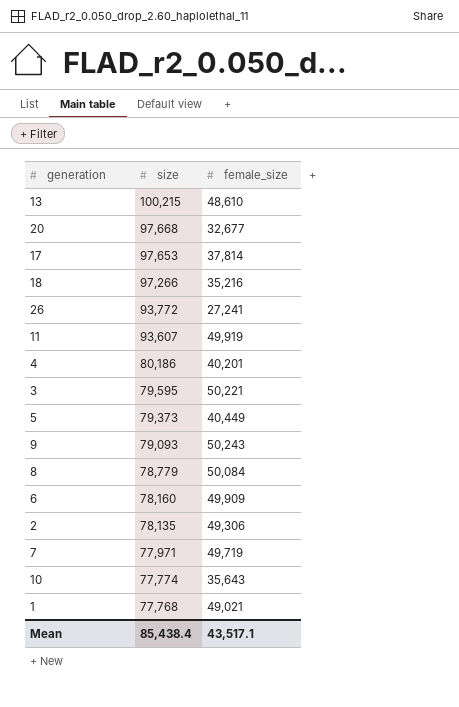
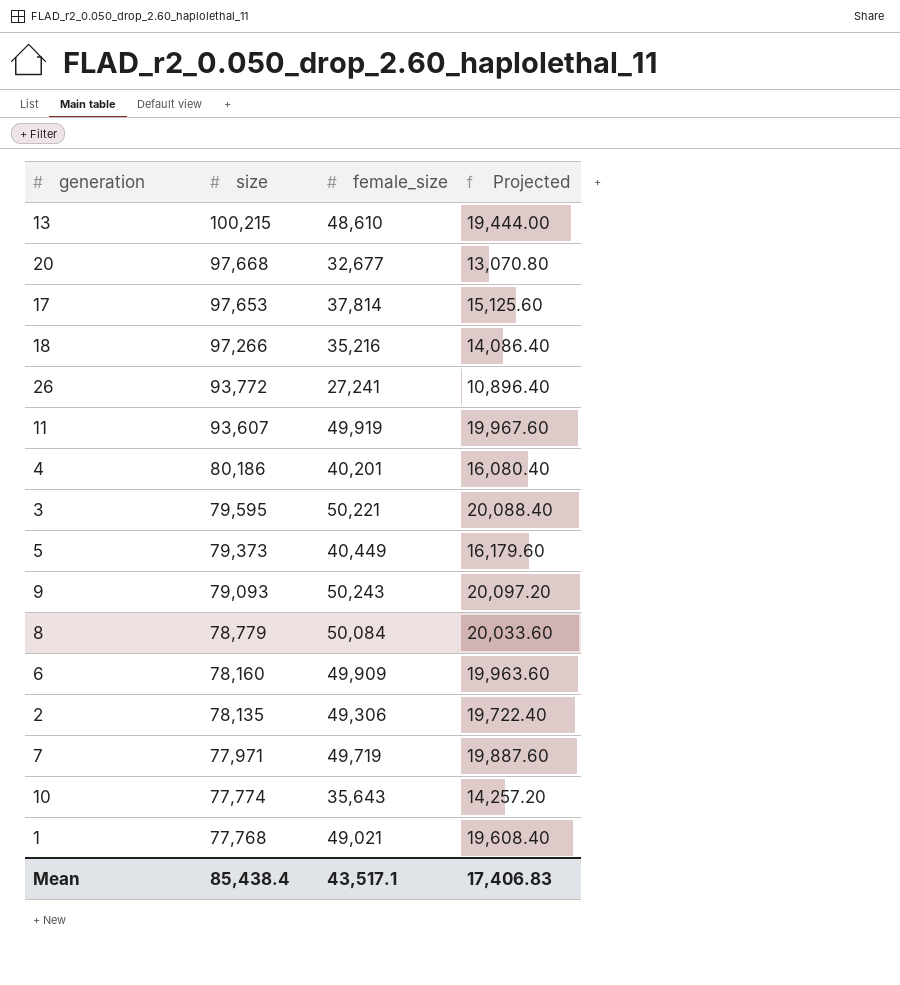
column Projected | formula: none -> [female_size] * 0.4

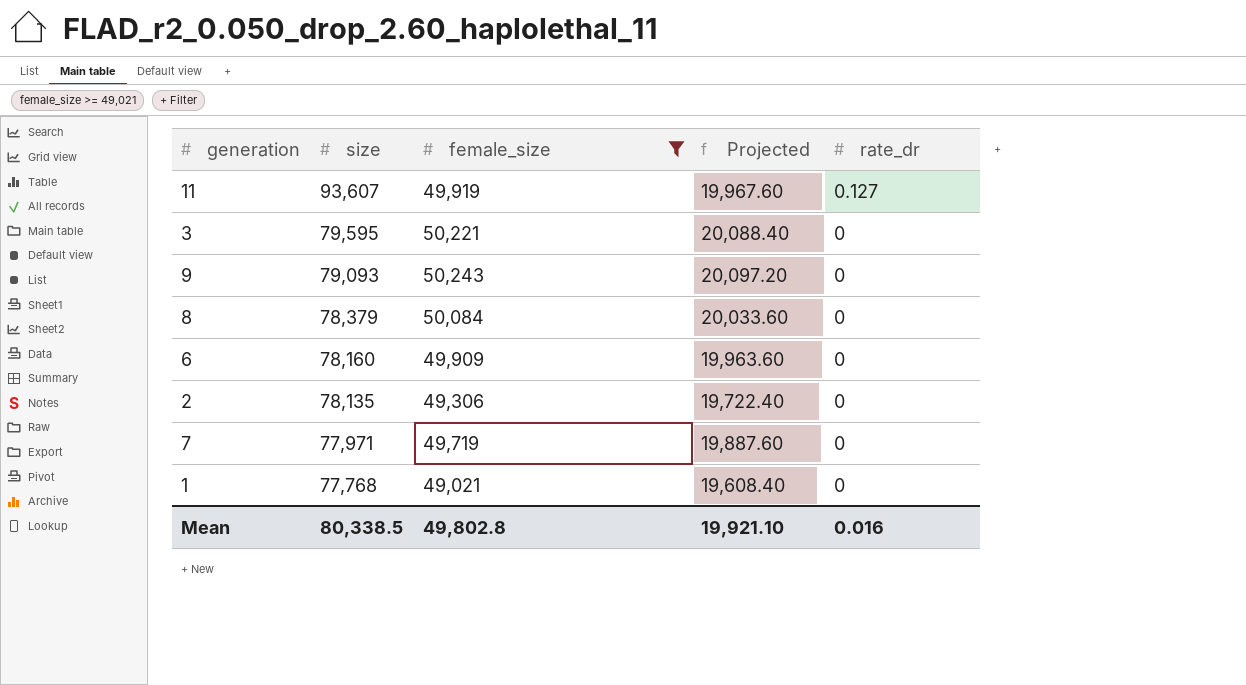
filter: none -> female_size >= 49,021
column rate_dr | position: none -> 5
8 | size: 78,779 -> 78,379
Mean | size: 85,438.4 -> 80,338.5
Mean | female_size: 43,517.1 -> 49,802.8
Mean | Projected: 17,406.83 -> 19,921.10

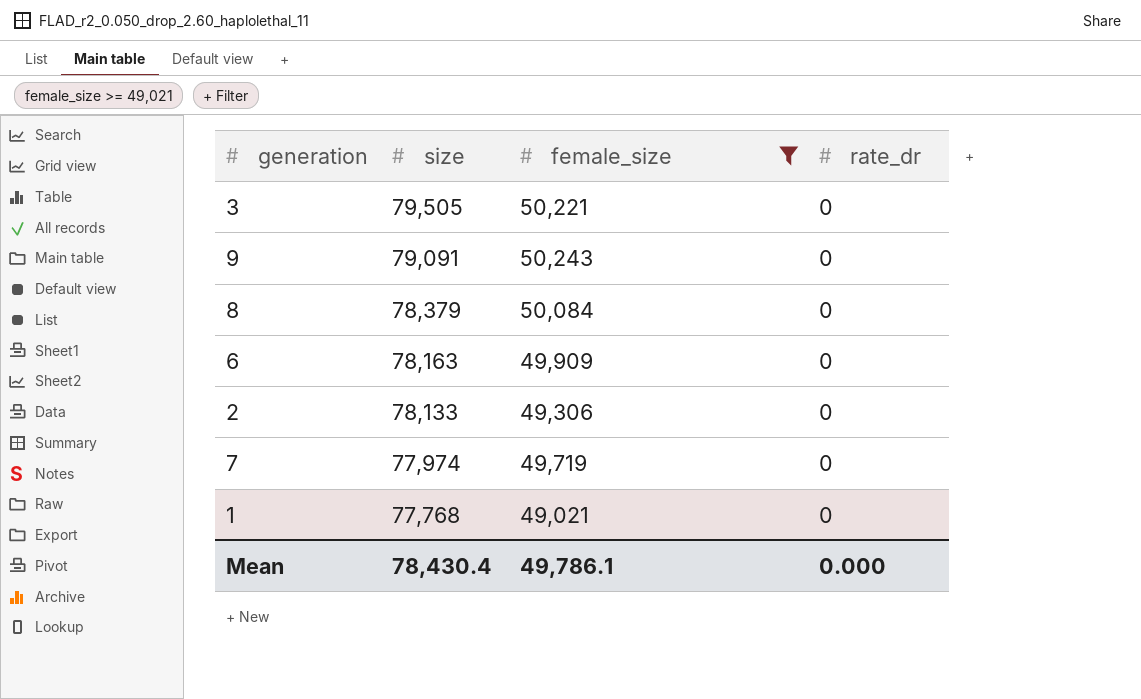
column Projected | formula: [female_size] * 0.4 -> none
row 11: 93,607 | 49,919 | 19,967.60 | 0.127 -> none
3 | size: 79,595 -> 79,505
9 | size: 79,093 -> 79,091
6 | size: 78,160 -> 78,163
2 | size: 78,135 -> 78,133
7 | size: 77,971 -> 77,974
Mean | size: 80,338.5 -> 78,430.4
Mean | female_size: 49,802.8 -> 49,786.1
Mean | rate_dr: 0.016 -> 0.000

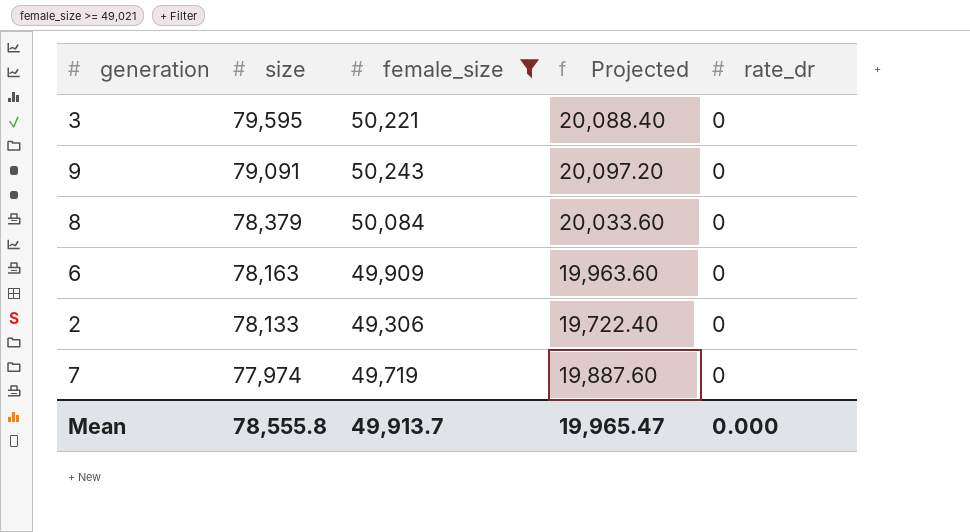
column Projected | formula: none -> [female_size] * 0.4
row 1: 77,768 | 49,021 | 0 -> none
3 | size: 79,505 -> 79,595
Mean | size: 78,430.4 -> 78,555.8
Mean | female_size: 49,786.1 -> 49,913.7

